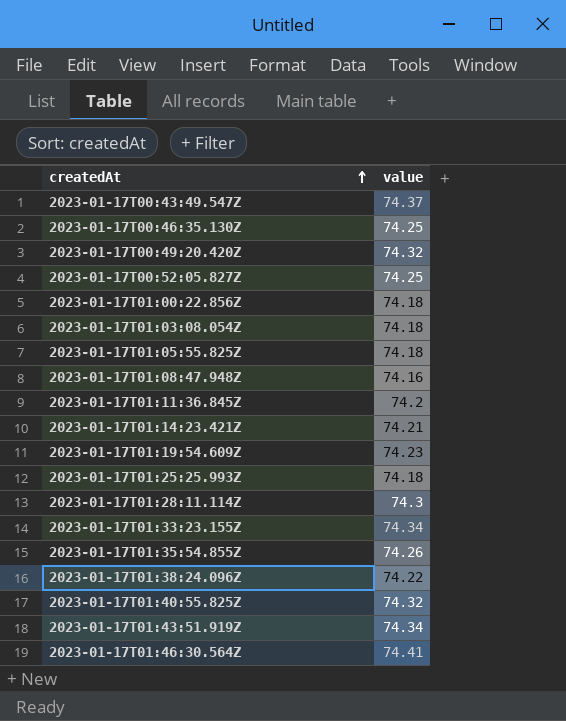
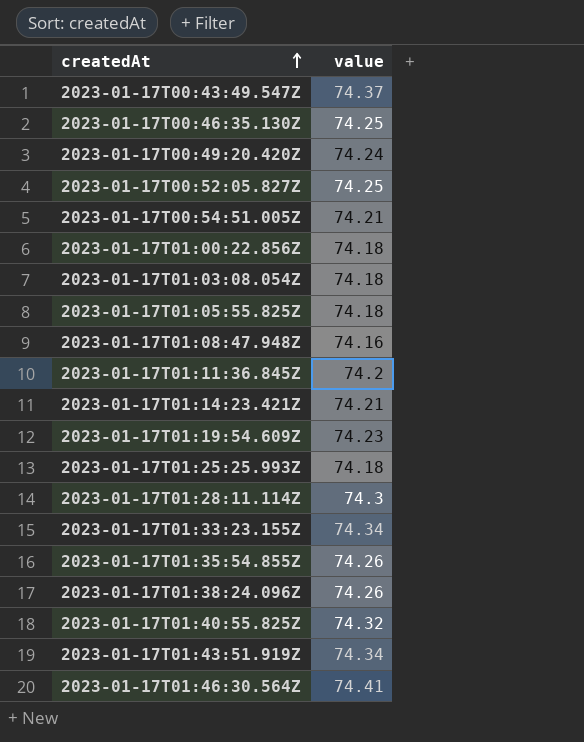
2023-01-17T00:49:20.420Z | value: 74.32 -> 74.24
row 2023-01-17T00:54:51.005Z: none -> 74.21
2023-01-17T01:38:24.096Z | value: 74.22 -> 74.26

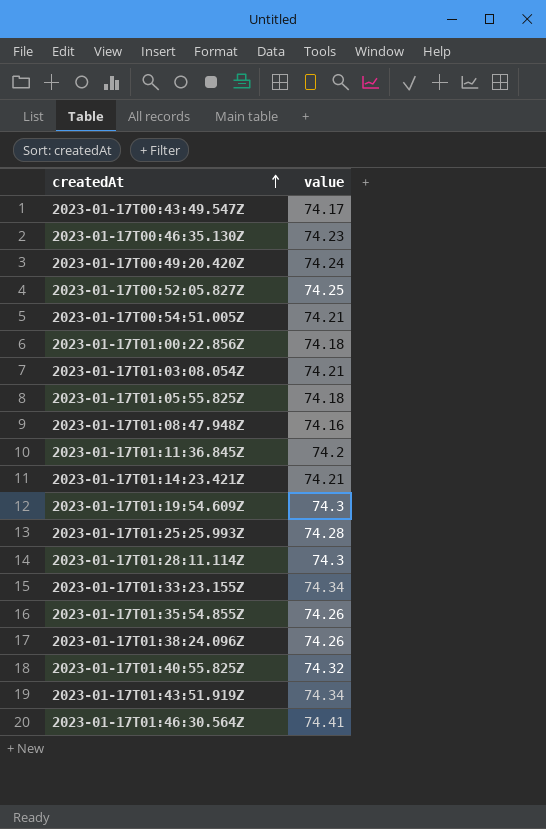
2023-01-17T00:43:49.547Z | value: 74.37 -> 74.17
2023-01-17T00:46:35.130Z | value: 74.25 -> 74.23
2023-01-17T01:03:08.054Z | value: 74.18 -> 74.21
2023-01-17T01:19:54.609Z | value: 74.23 -> 74.3
2023-01-17T01:25:25.993Z | value: 74.18 -> 74.28

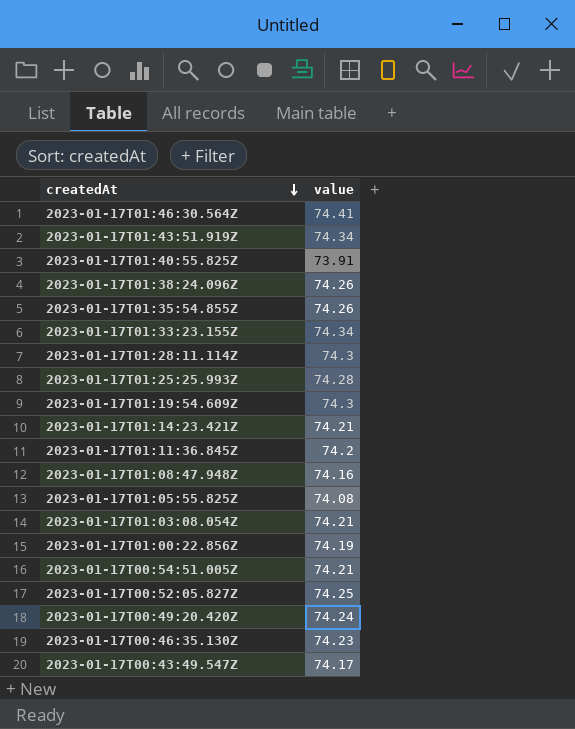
row order: createdAt ascending -> createdAt descending
2023-01-17T01:40:55.825Z | value: 74.32 -> 73.91
2023-01-17T01:05:55.825Z | value: 74.18 -> 74.08
2023-01-17T01:00:22.856Z | value: 74.18 -> 74.19

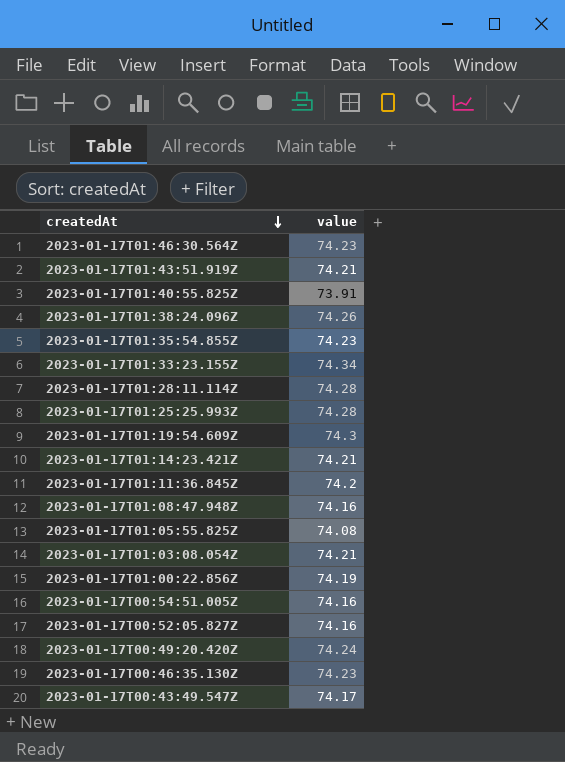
2023-01-17T01:46:30.564Z | value: 74.41 -> 74.23
2023-01-17T01:43:51.919Z | value: 74.34 -> 74.21
2023-01-17T01:35:54.855Z | value: 74.26 -> 74.23
2023-01-17T01:28:11.114Z | value: 74.3 -> 74.28
2023-01-17T00:54:51.005Z | value: 74.21 -> 74.16
2023-01-17T00:52:05.827Z | value: 74.25 -> 74.16

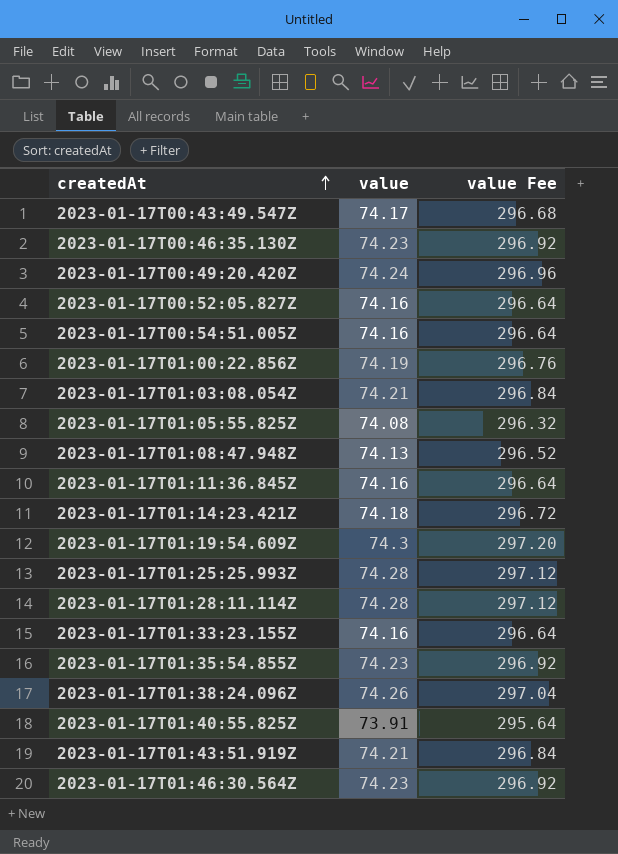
row order: createdAt descending -> createdAt ascending
column value Fee | formula: none -> [value] * 4
2023-01-17T01:08:47.948Z | value: 74.16 -> 74.13
2023-01-17T01:11:36.845Z | value: 74.2 -> 74.16
2023-01-17T01:14:23.421Z | value: 74.21 -> 74.18
2023-01-17T01:33:23.155Z | value: 74.34 -> 74.16

